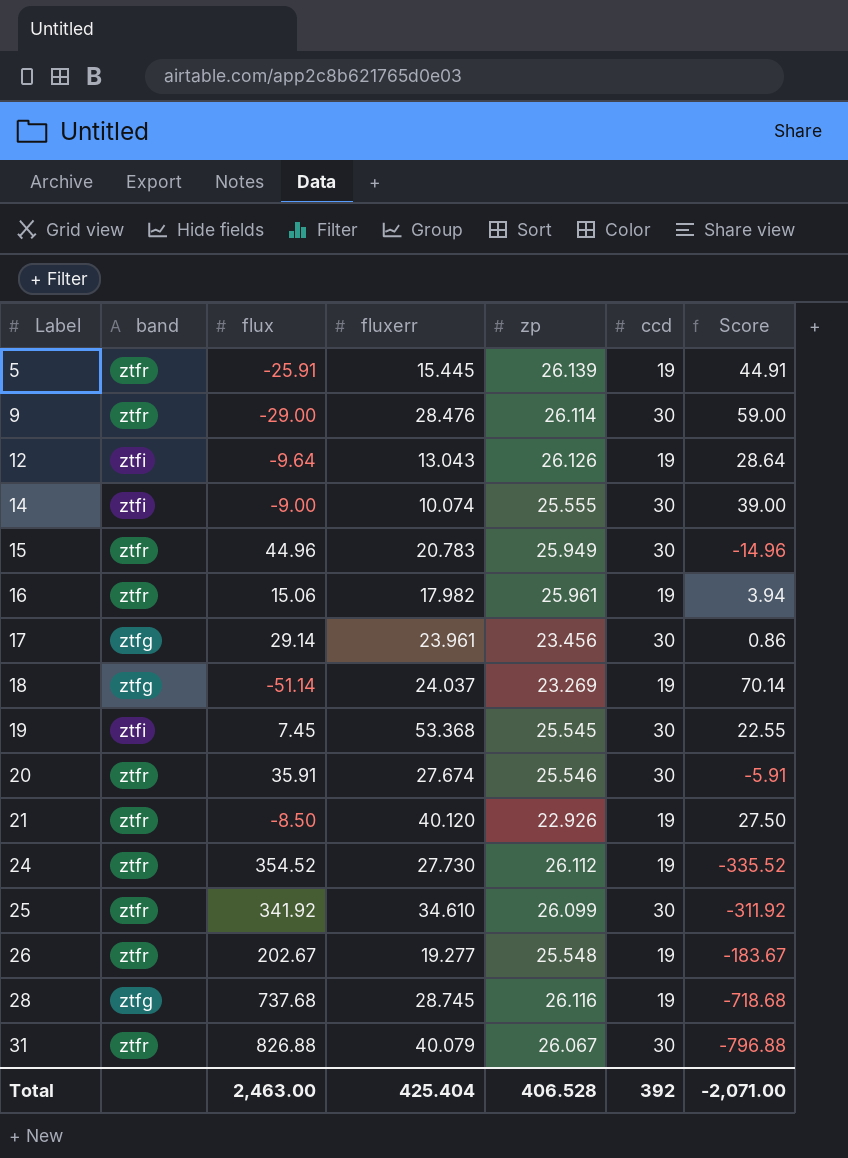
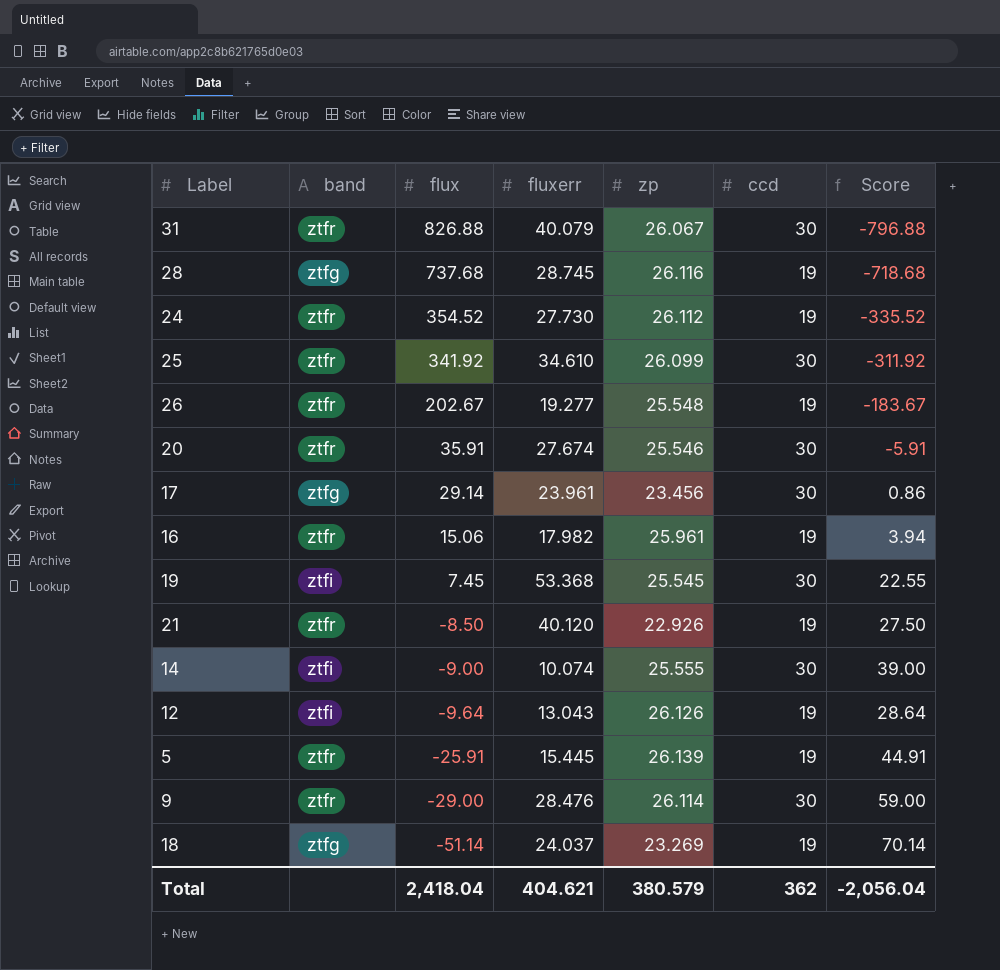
row order: Label ascending -> flux descending
row 15: ztfr | 44.96 | 20.783 | 25.949 | 30 | -14.96 -> none
Total | flux: 2,463.00 -> 2,418.04
Total | fluxerr: 425.404 -> 404.621
Total | zp: 406.528 -> 380.579
Total | ccd: 392 -> 362
Total | Score: -2,071.00 -> -2,056.04

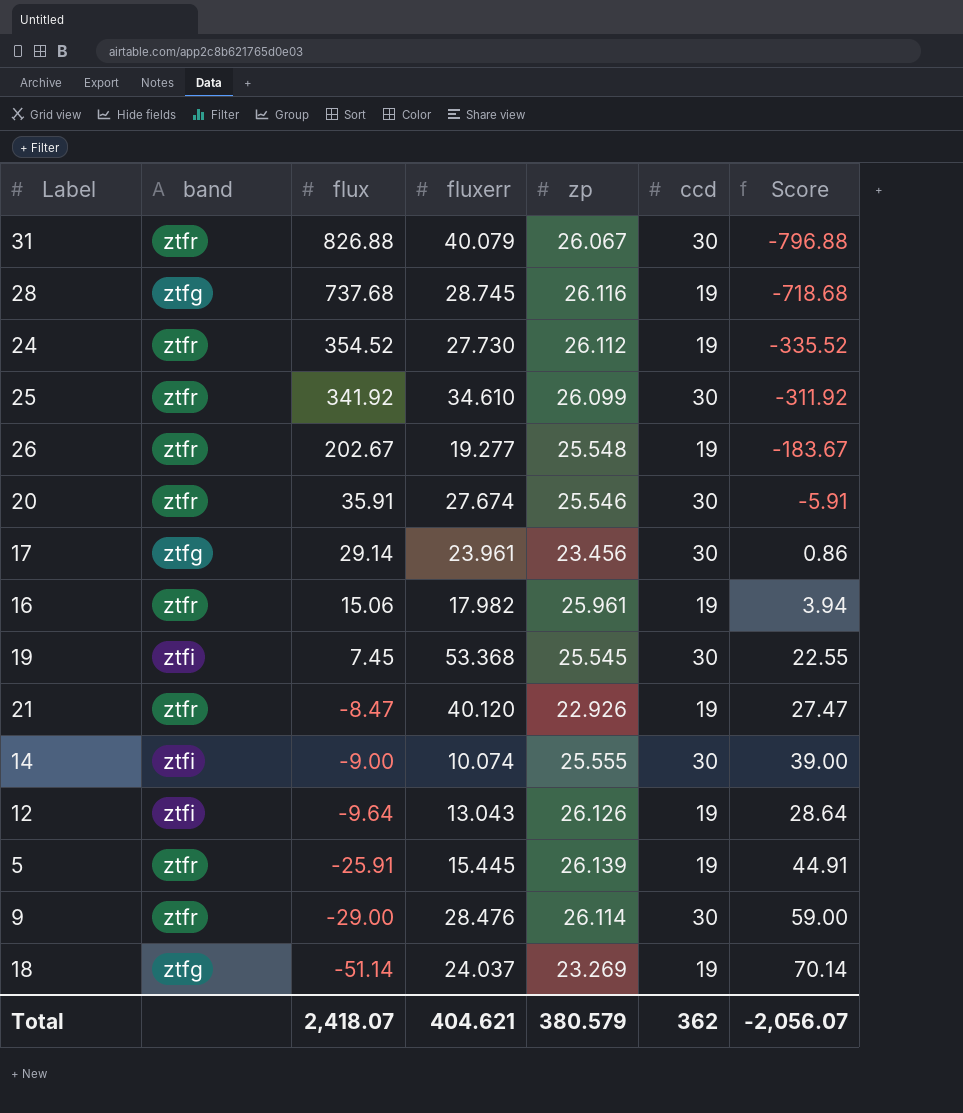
21 | flux: -8.50 -> -8.47
21 | Score: 27.50 -> 27.47
Total | flux: 2,418.04 -> 2,418.07
Total | Score: -2,056.04 -> -2,056.07

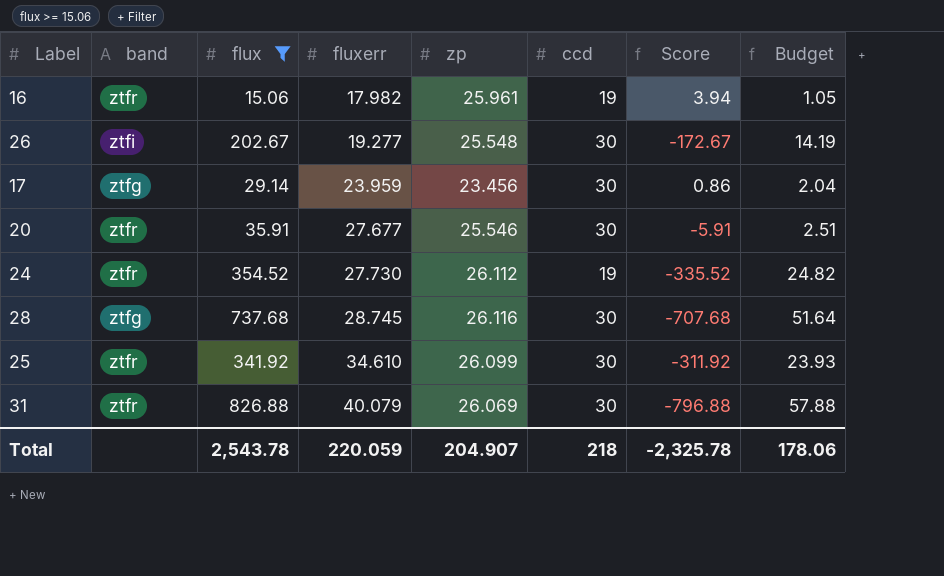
filter: none -> flux >= 15.06
row order: flux descending -> fluxerr ascending
column Budget | formula: none -> [flux] * 0.07
26 | band: ztfr -> ztfi
26 | ccd: 19 -> 30
26 | Score: -183.67 -> -172.67
17 | fluxerr: 23.961 -> 23.959
20 | fluxerr: 27.674 -> 27.677
28 | ccd: 19 -> 30
28 | Score: -718.68 -> -707.68
31 | zp: 26.067 -> 26.069
Total | flux: 2,418.07 -> 2,543.78
Total | fluxerr: 404.621 -> 220.059
Total | zp: 380.579 -> 204.907
Total | ccd: 362 -> 218
Total | Score: -2,056.07 -> -2,325.78

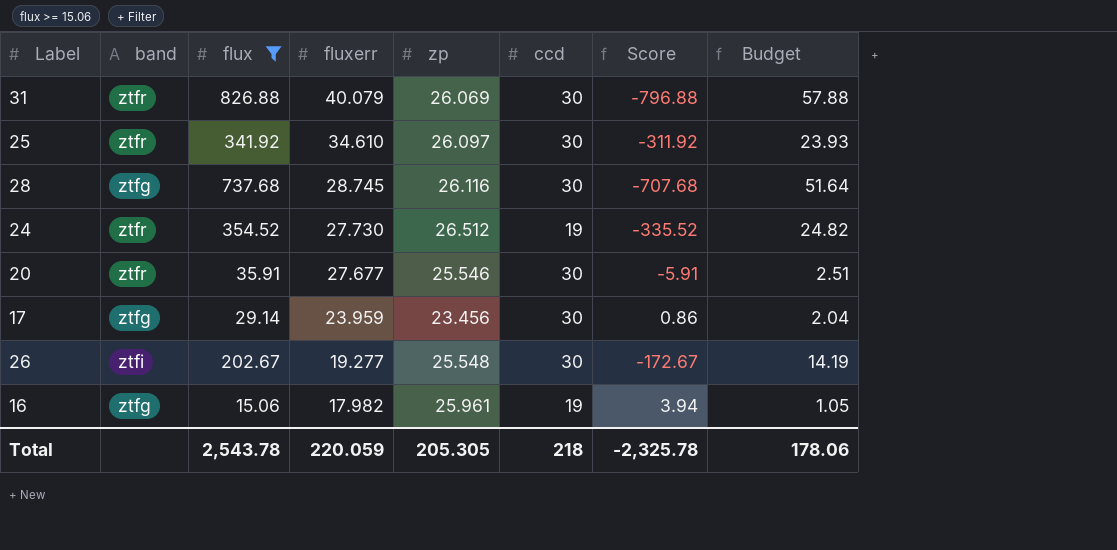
row order: fluxerr ascending -> fluxerr descending
25 | zp: 26.099 -> 26.097
24 | zp: 26.112 -> 26.512
16 | band: ztfr -> ztfg
Total | zp: 204.907 -> 205.305

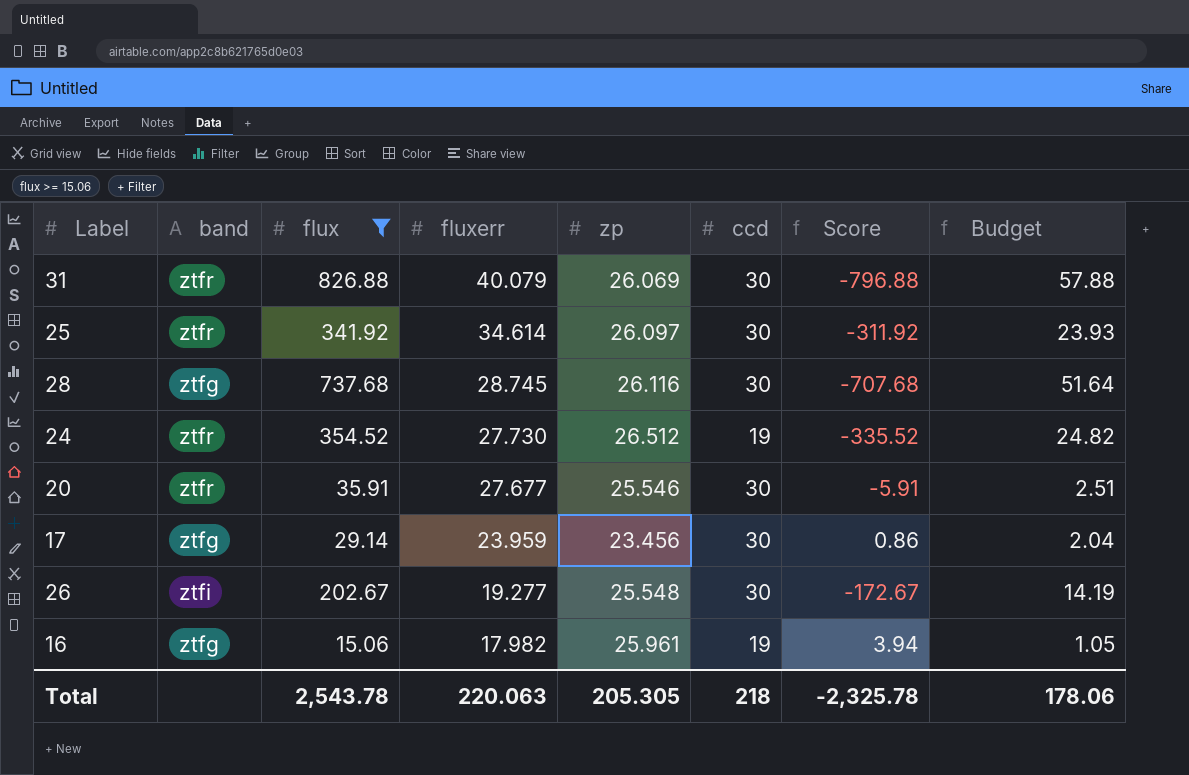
25 | fluxerr: 34.610 -> 34.614
Total | fluxerr: 220.059 -> 220.063

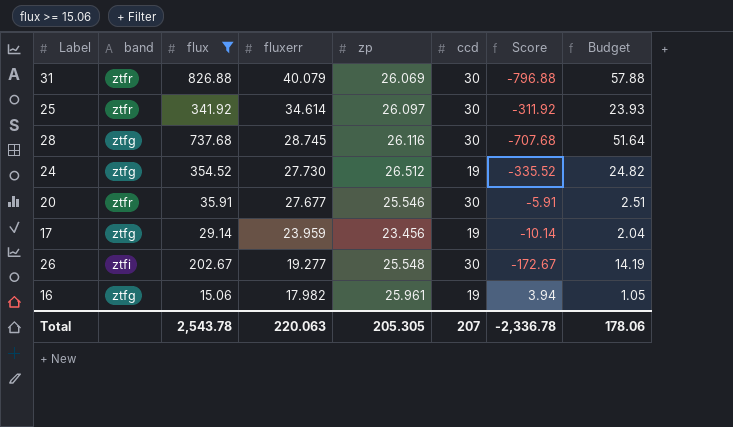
24 | band: ztfr -> ztfg
17 | ccd: 30 -> 19
17 | Score: 0.86 -> -10.14
Total | ccd: 218 -> 207
Total | Score: -2,325.78 -> -2,336.78

